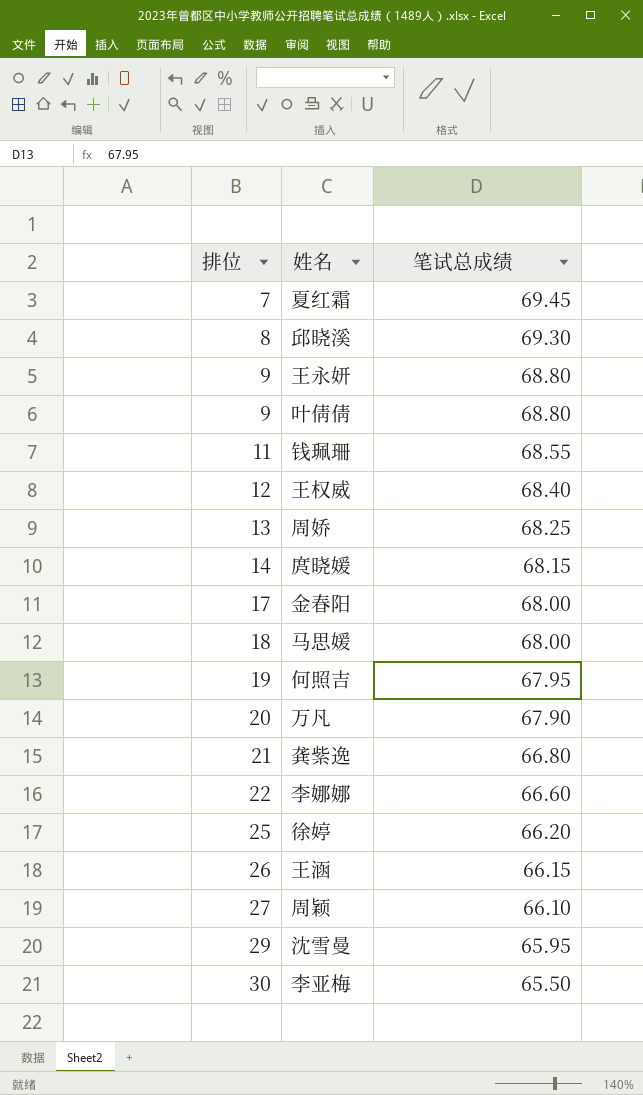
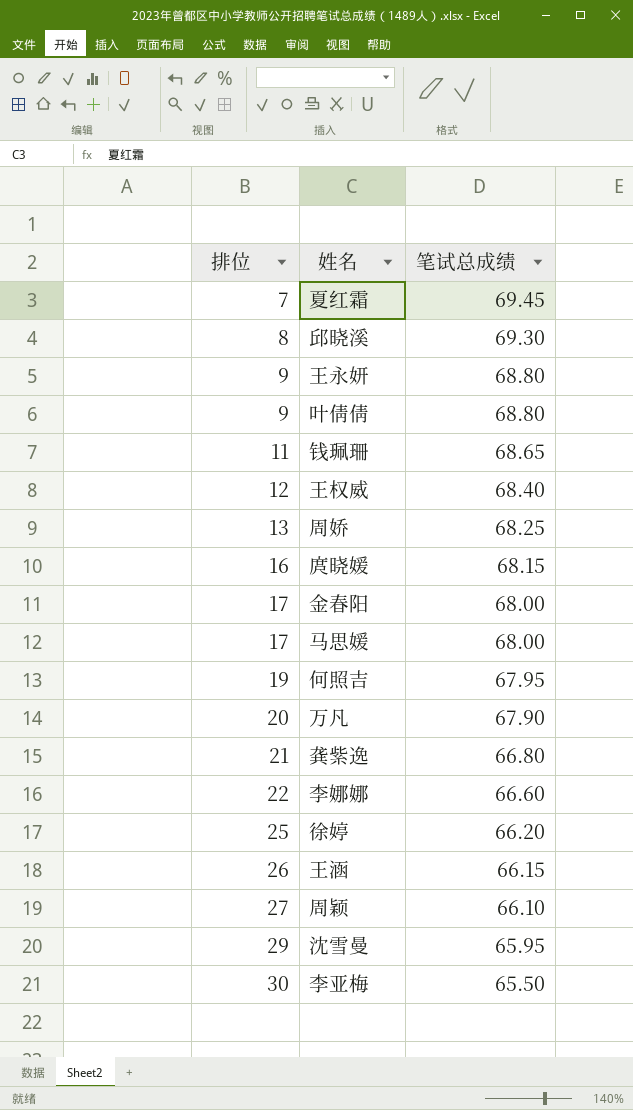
钱珮珊 | 笔试总成绩: 68.55 -> 68.65
庹晓媛 | 排位: 14 -> 16
马思媛 | 排位: 18 -> 17

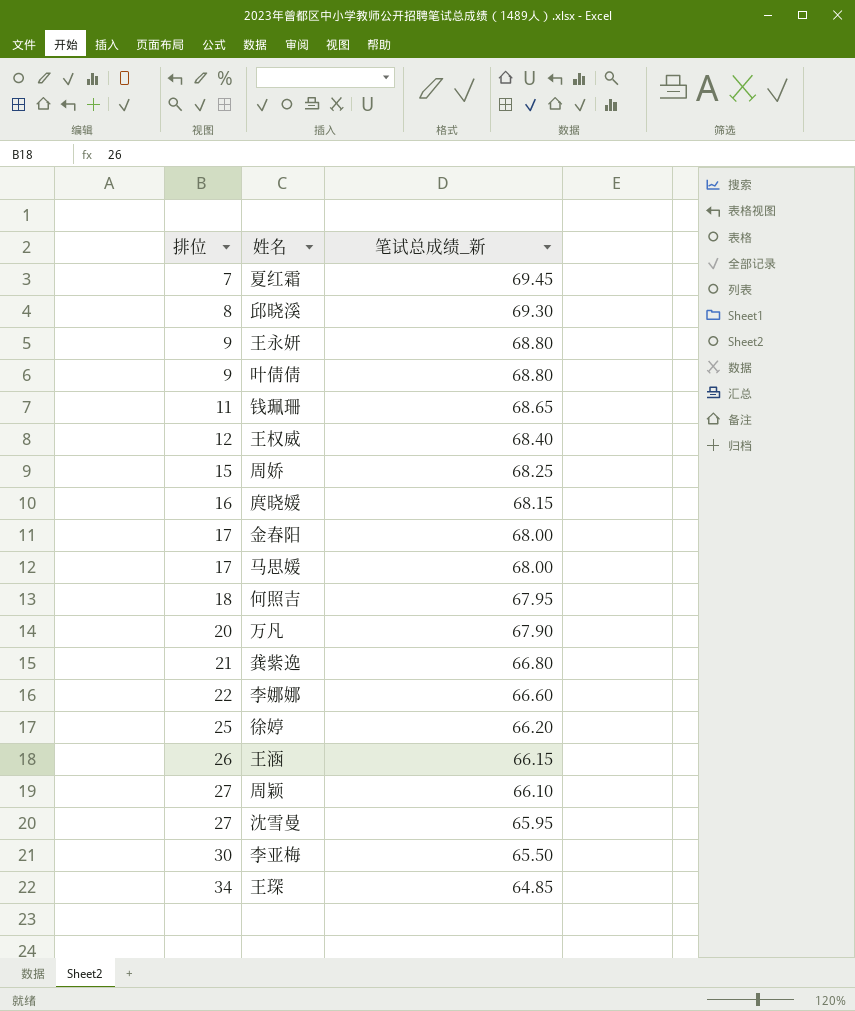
column name: 笔试总成绩 -> 笔试总成绩_新
周娇 | 排位: 13 -> 15
何照吉 | 排位: 19 -> 18
沈雪曼 | 排位: 29 -> 27
row 王琛: none -> 34 | 64.85

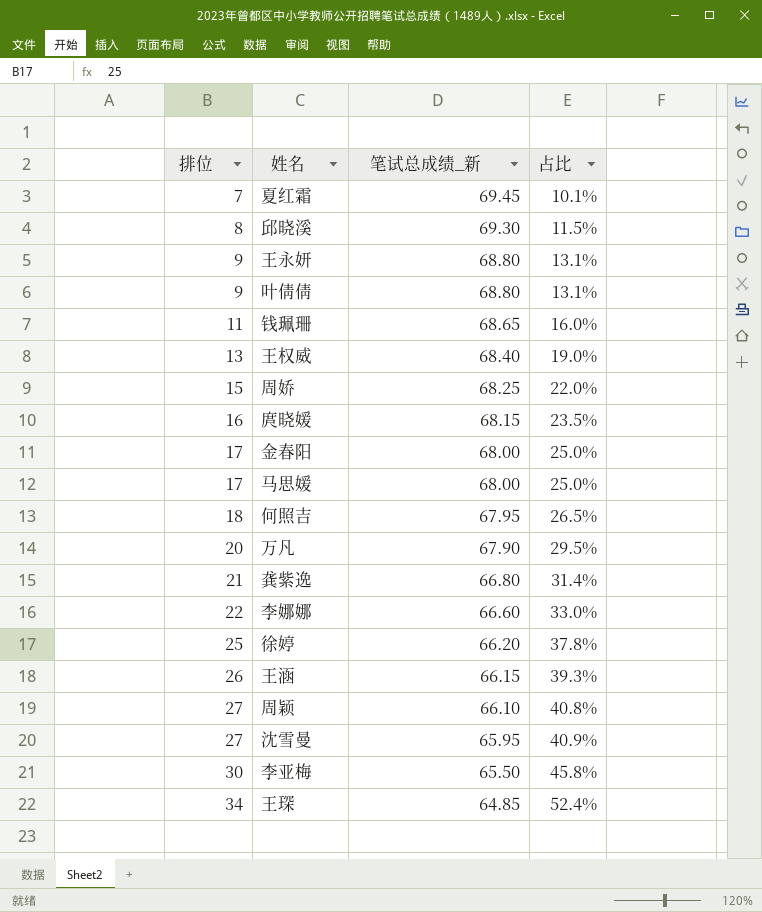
column 占比 | formula: none -> [排位] / [笔试总成绩_新]
王权威 | 排位: 12 -> 13

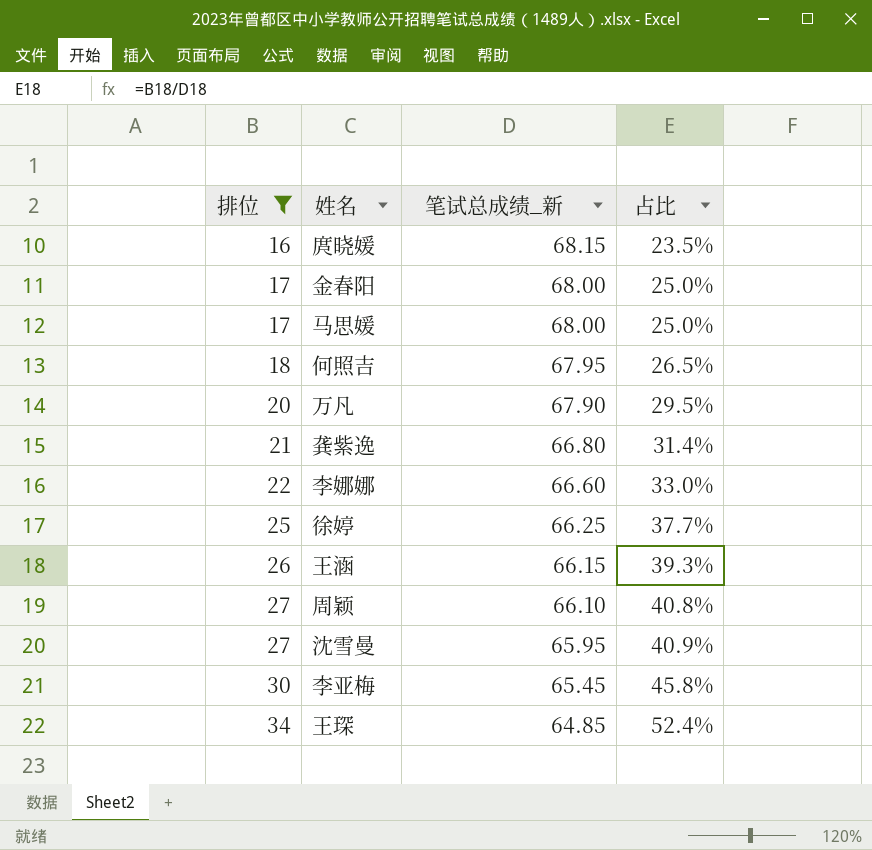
filter: none -> 排位 >= 16
徐婷 | 笔试总成绩_新: 66.20 -> 66.25
徐婷 | 占比: 37.8% -> 37.7%
李亚梅 | 笔试总成绩_新: 65.50 -> 65.45

